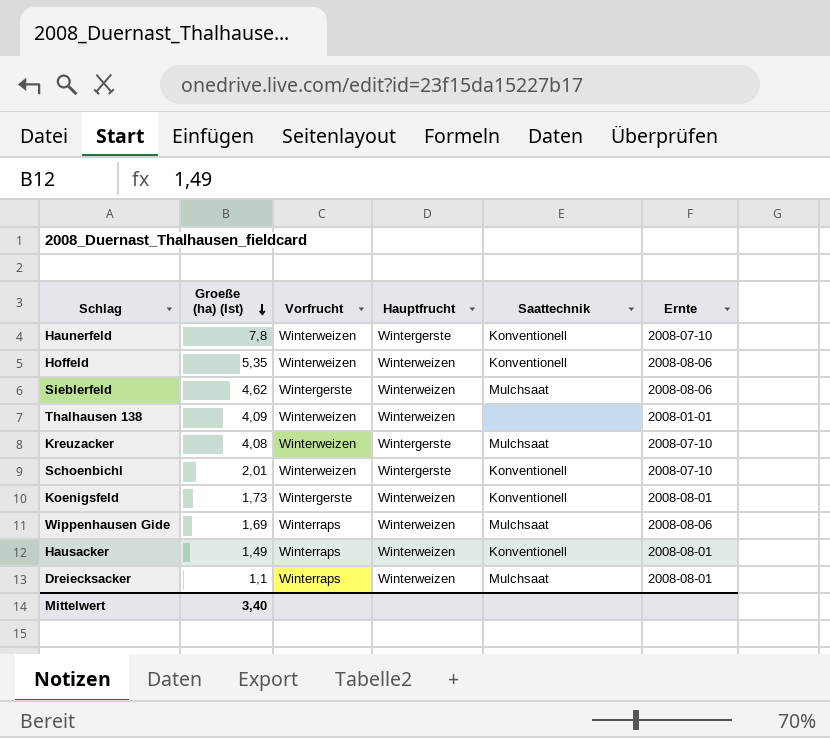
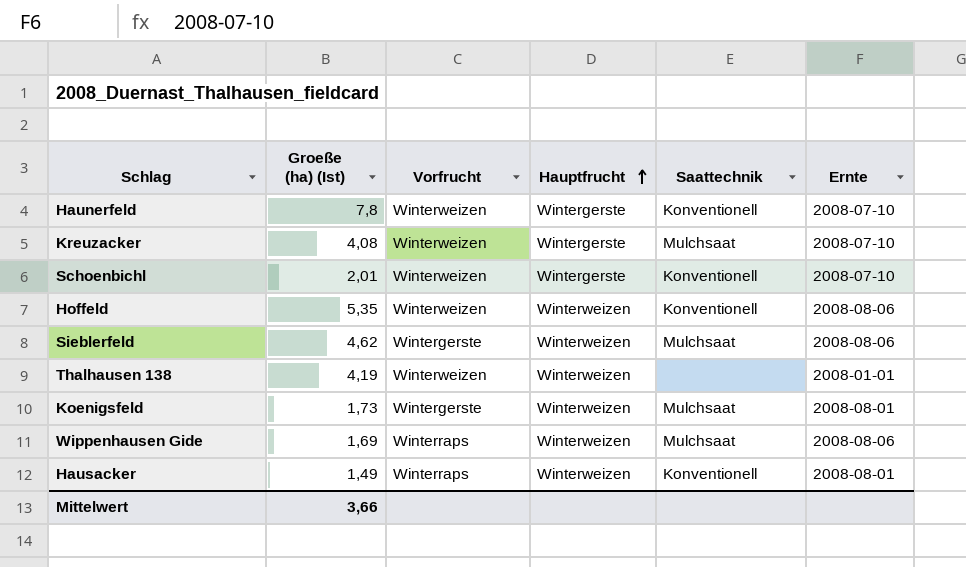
row order: Groeße (ha) (Ist) descending -> Hauptfrucht ascending
row Dreiecksacker: 1,1 | Winterraps | Winterweizen | Mulchsaat | 2008-08-01 -> none
Thalhausen 138 | Groeße (ha) (Ist): 4,09 -> 4,19
Koenigsfeld | Saattechnik: Konventionell -> Mulchsaat
Mittelwert | Groeße (ha) (Ist): 3,40 -> 3,66

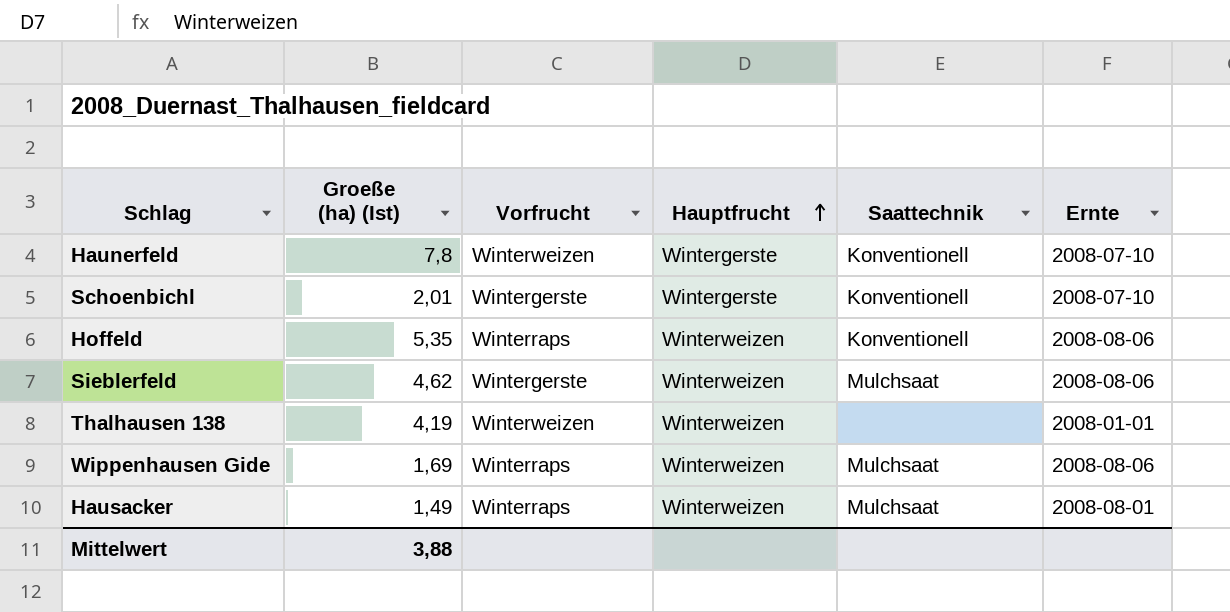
row Kreuzacker: 4,08 | Winterweizen | Wintergerste | Mulchsaat | 2008-07-10 -> none
row Koenigsfeld: 1,73 | Wintergerste | Winterweizen | Mulchsaat | 2008-08-01 -> none
Schoenbichl | Vorfrucht: Winterweizen -> Wintergerste
Hoffeld | Vorfrucht: Winterweizen -> Winterraps
Hausacker | Saattechnik: Konventionell -> Mulchsaat
Mittelwert | Groeße (ha) (Ist): 3,66 -> 3,88

